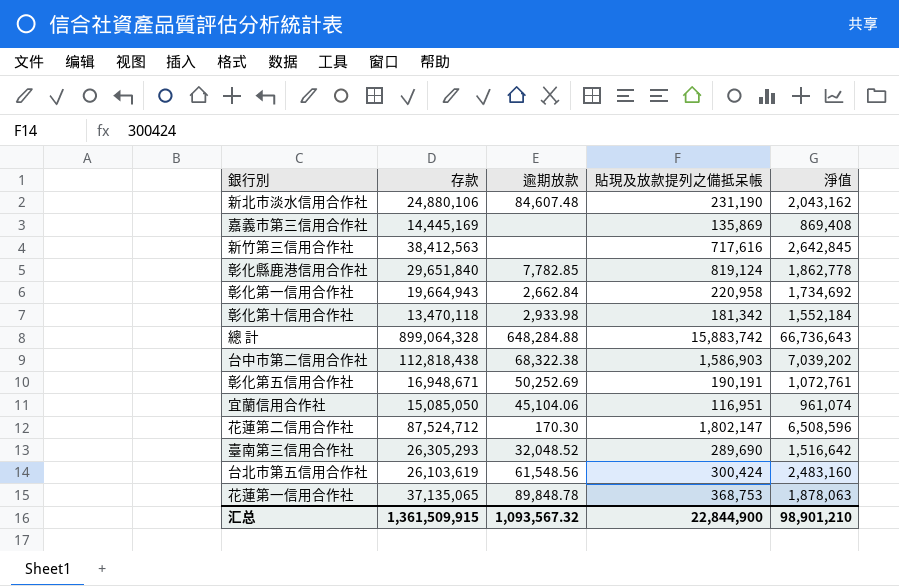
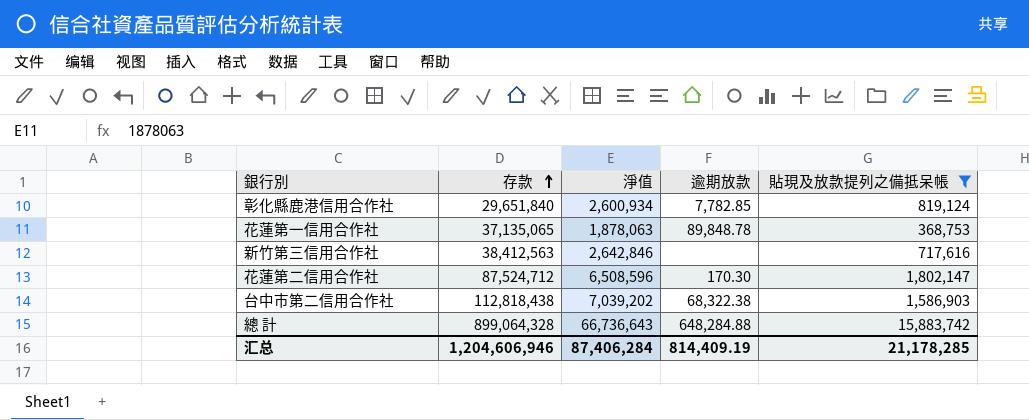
filter: none -> 貼現及放款提列之備抵呆帳 >= 368,753
row order: none -> 存款 ascending
column 淨值 | position: 5 -> 3
彰化縣鹿港信用合作社 | 淨值: 1,862,778 -> 2,600,934
新竹第三信用合作社 | 淨值: 2,642,845 -> 2,642,846
汇总 | 存款: 1,361,509,915 -> 1,204,606,946
汇总 | 淨值: 98,901,210 -> 87,406,284
汇总 | 逾期放款: 1,093,567.32 -> 814,409.19
汇总 | 貼現及放款提列之備抵呆帳: 22,844,900 -> 21,178,285

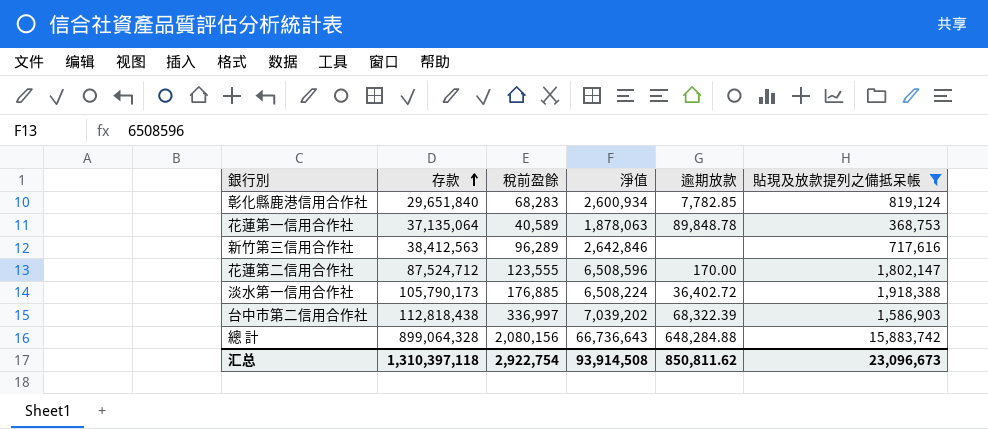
column 稅前盈餘 | position: none -> 3
花蓮第一信用合作社 | 存款: 37,135,065 -> 37,135,064
花蓮第二信用合作社 | 逾期放款: 170.30 -> 170.00
row 淡水第一信用合作社: none -> 105,790,173 | 176,885 | 6,508,224 | 36,402.72 | 1,918,388
台中市第二信用合作社 | 逾期放款: 68,322.38 -> 68,322.39
汇总 | 存款: 1,204,606,946 -> 1,310,397,118
汇总 | 淨值: 87,406,284 -> 93,914,508
汇总 | 逾期放款: 814,409.19 -> 850,811.62
汇总 | 貼現及放款提列之備抵呆帳: 21,178,285 -> 23,096,673

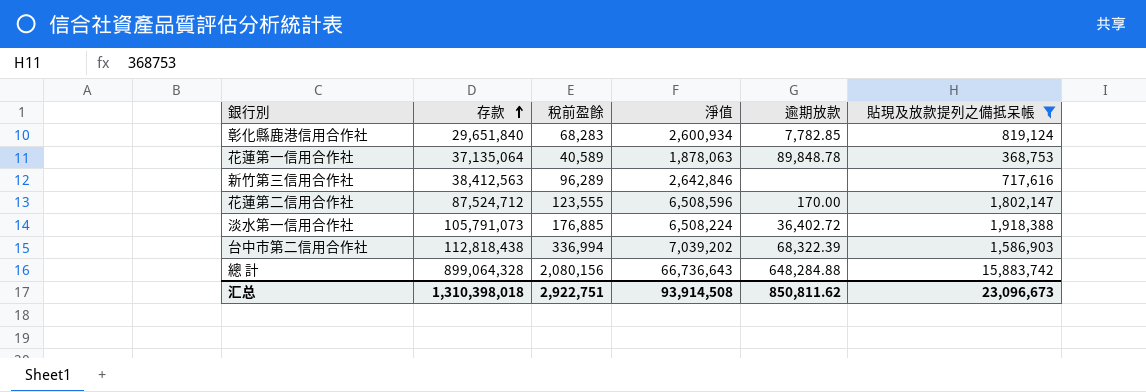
淡水第一信用合作社 | 存款: 105,790,173 -> 105,791,073
台中市第二信用合作社 | 稅前盈餘: 336,997 -> 336,994
汇总 | 存款: 1,310,397,118 -> 1,310,398,018
汇总 | 稅前盈餘: 2,922,754 -> 2,922,751

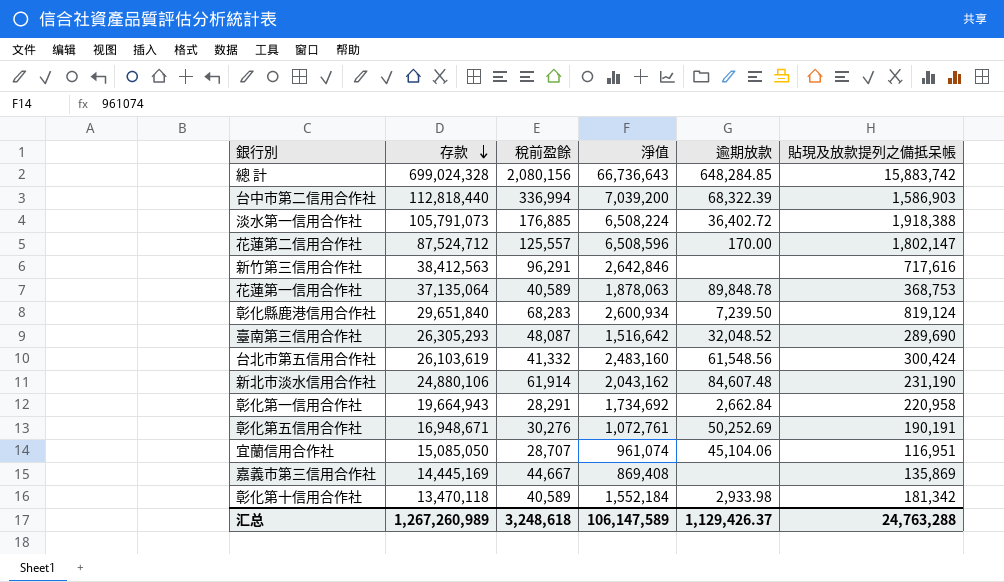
filter: 貼現及放款提列之備抵呆帳 >= 368,753 -> none
row order: 存款 ascending -> 存款 descending
總 計 | 存款: 899,064,328 -> 699,024,328
總 計 | 逾期放款: 648,284.88 -> 648,284.85
台中市第二信用合作社 | 存款: 112,818,438 -> 112,818,440
台中市第二信用合作社 | 淨值: 7,039,202 -> 7,039,200
花蓮第二信用合作社 | 稅前盈餘: 123,555 -> 125,557
新竹第三信用合作社 | 稅前盈餘: 96,289 -> 96,291
彰化縣鹿港信用合作社 | 逾期放款: 7,782.85 -> 7,239.50
汇总 | 存款: 1,310,398,018 -> 1,267,260,989
汇总 | 稅前盈餘: 2,922,751 -> 3,248,618
汇总 | 淨值: 93,914,508 -> 106,147,589
汇总 | 逾期放款: 850,811.62 -> 1,129,426.37
汇总 | 貼現及放款提列之備抵呆帳: 23,096,673 -> 24,763,288

